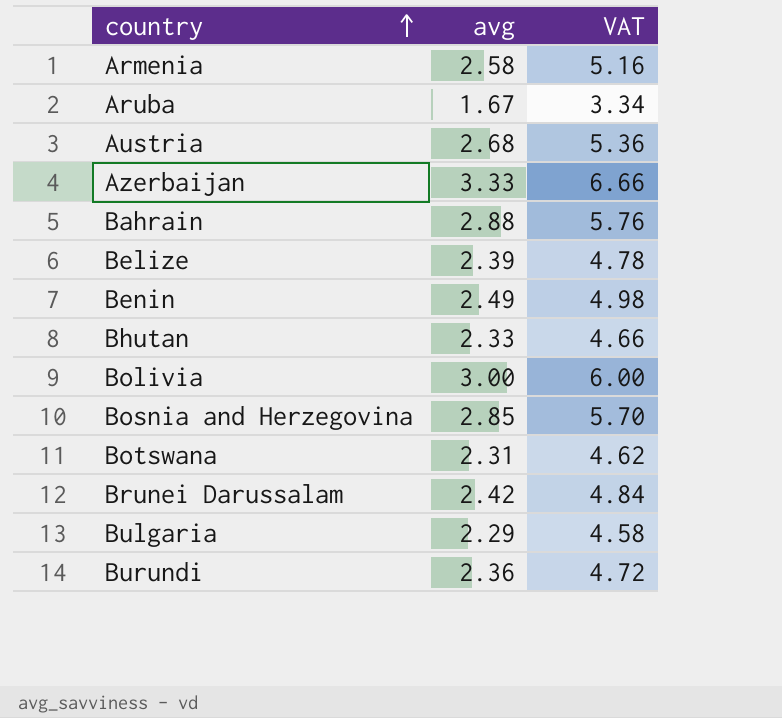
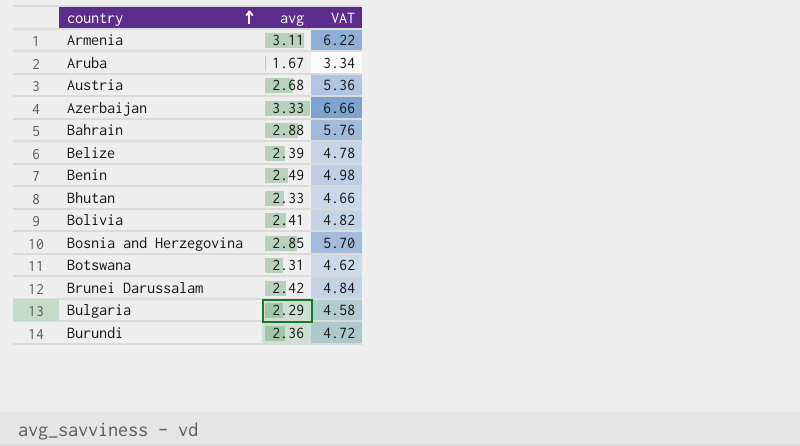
Armenia | avg: 2.58 -> 3.11
Armenia | VAT: 5.16 -> 6.22
Bolivia | avg: 3.00 -> 2.41
Bolivia | VAT: 6.00 -> 4.82

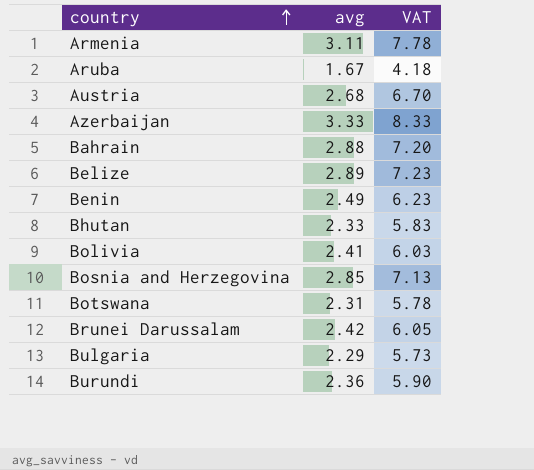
column VAT | formula: [avg] * 2 -> [avg] * 2.5
Belize | avg: 2.39 -> 2.89

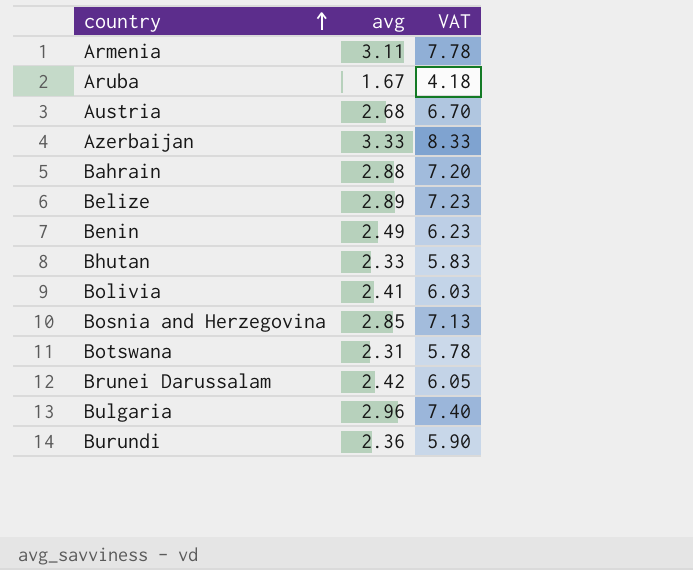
Bulgaria | avg: 2.29 -> 2.96
Bulgaria | VAT: 5.73 -> 7.40

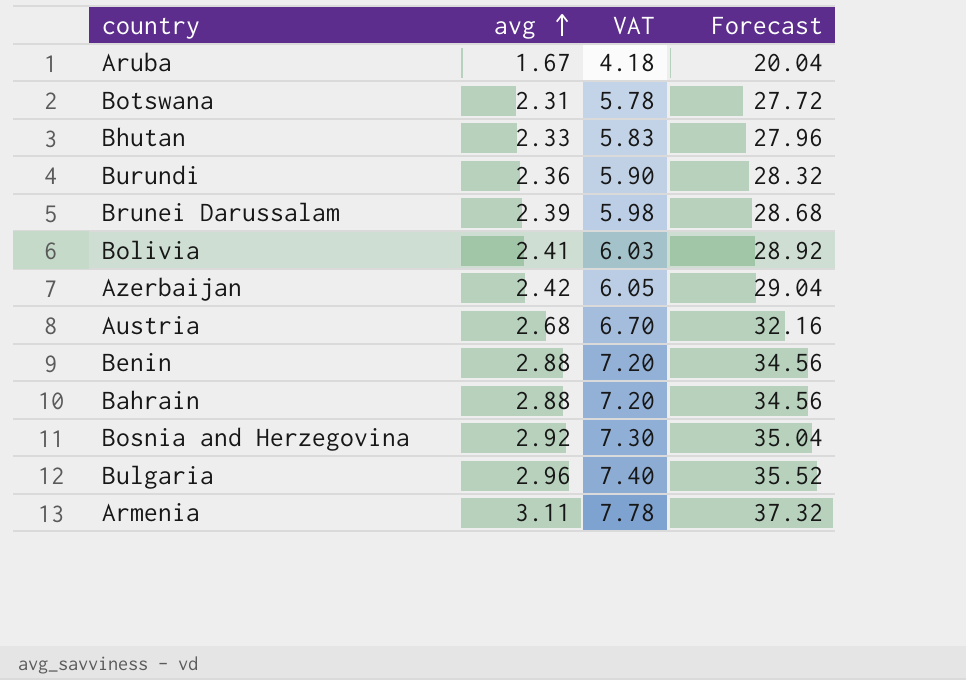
row order: country ascending -> avg ascending
column Forecast | formula: none -> [avg] * 12
row Belize: 2.89 | 7.23 -> none
Brunei Darussalam | avg: 2.42 -> 2.39
Brunei Darussalam | VAT: 6.05 -> 5.98
Azerbaijan | avg: 3.33 -> 2.42
Azerbaijan | VAT: 8.33 -> 6.05
Benin | avg: 2.49 -> 2.88
Benin | VAT: 6.23 -> 7.20
Bosnia and Herzegovina | avg: 2.85 -> 2.92
Bosnia and Herzegovina | VAT: 7.13 -> 7.30

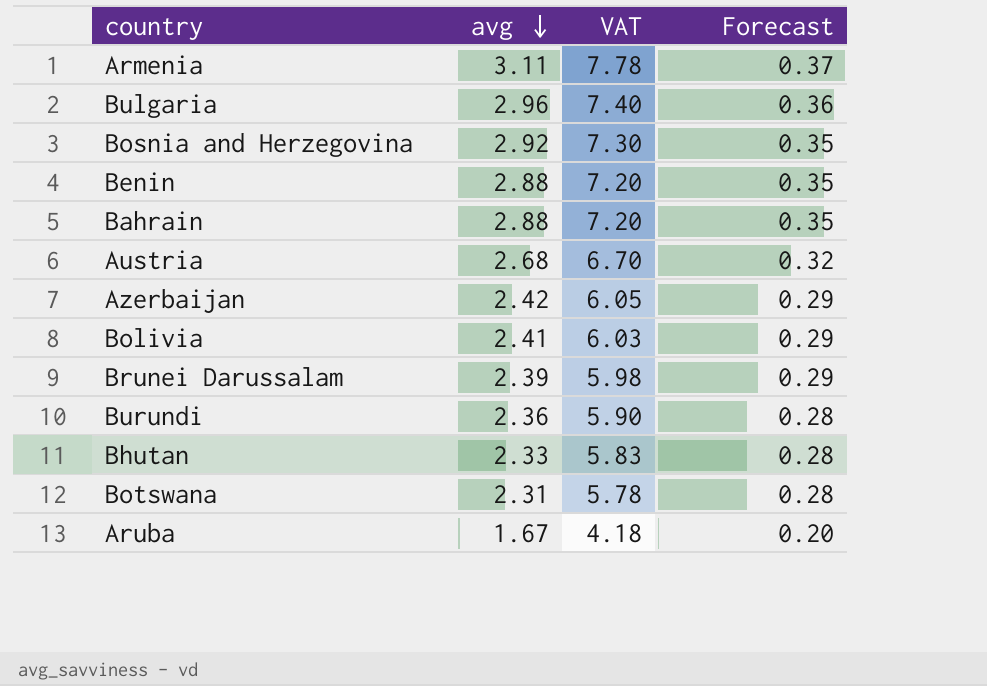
row order: avg ascending -> avg descending
column Forecast | formula: [avg] * 12 -> [avg] * 0.12

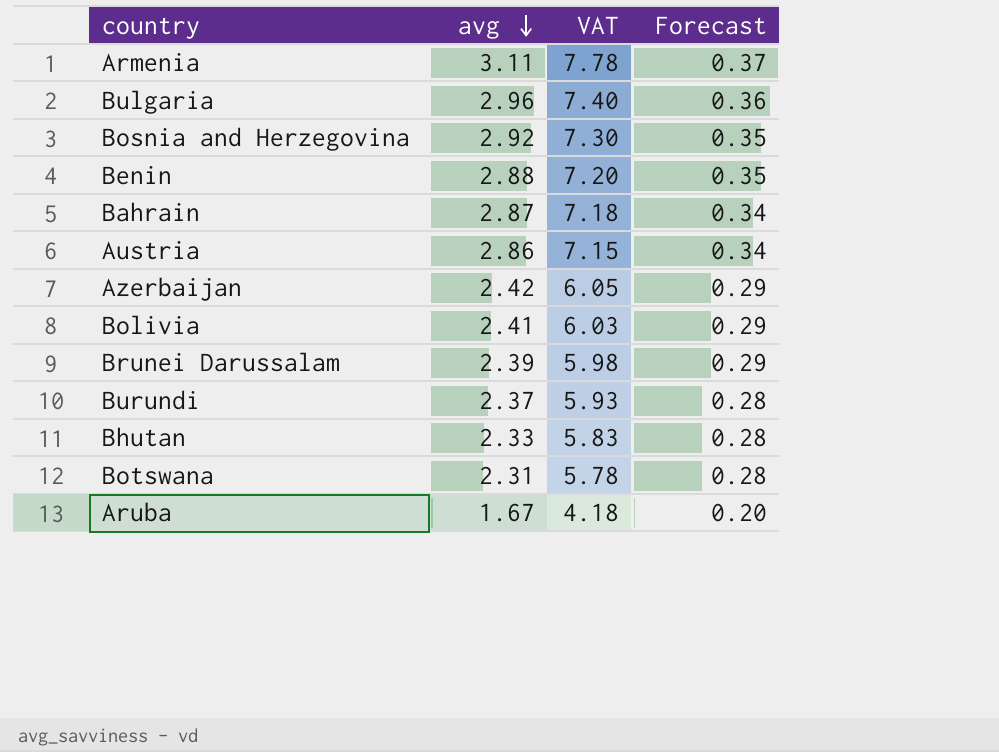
Bahrain | avg: 2.88 -> 2.87
Bahrain | VAT: 7.20 -> 7.18
Bahrain | Forecast: 0.35 -> 0.34
Austria | avg: 2.68 -> 2.86
Austria | VAT: 6.70 -> 7.15
Austria | Forecast: 0.32 -> 0.34
Burundi | avg: 2.36 -> 2.37
Burundi | VAT: 5.90 -> 5.93

